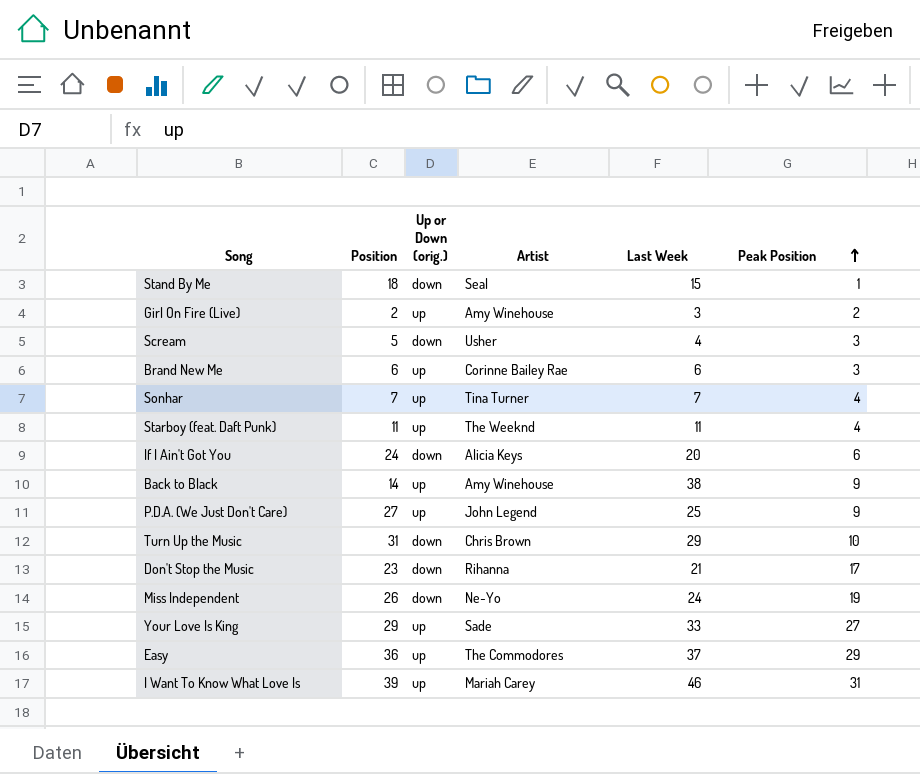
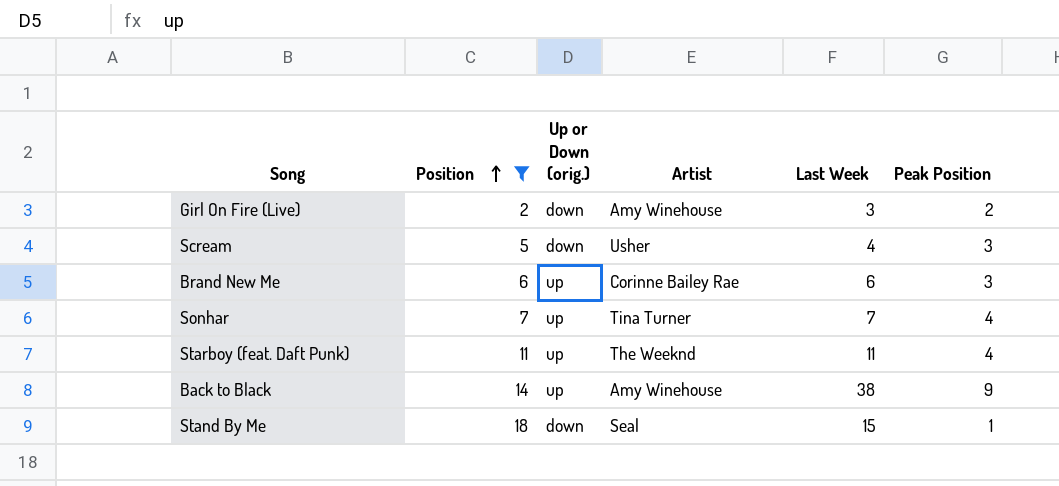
filter: none -> Position <= 18
row order: Peak Position ascending -> Position ascending
Girl On Fire (Live) | Up or Down (orig.): up -> down

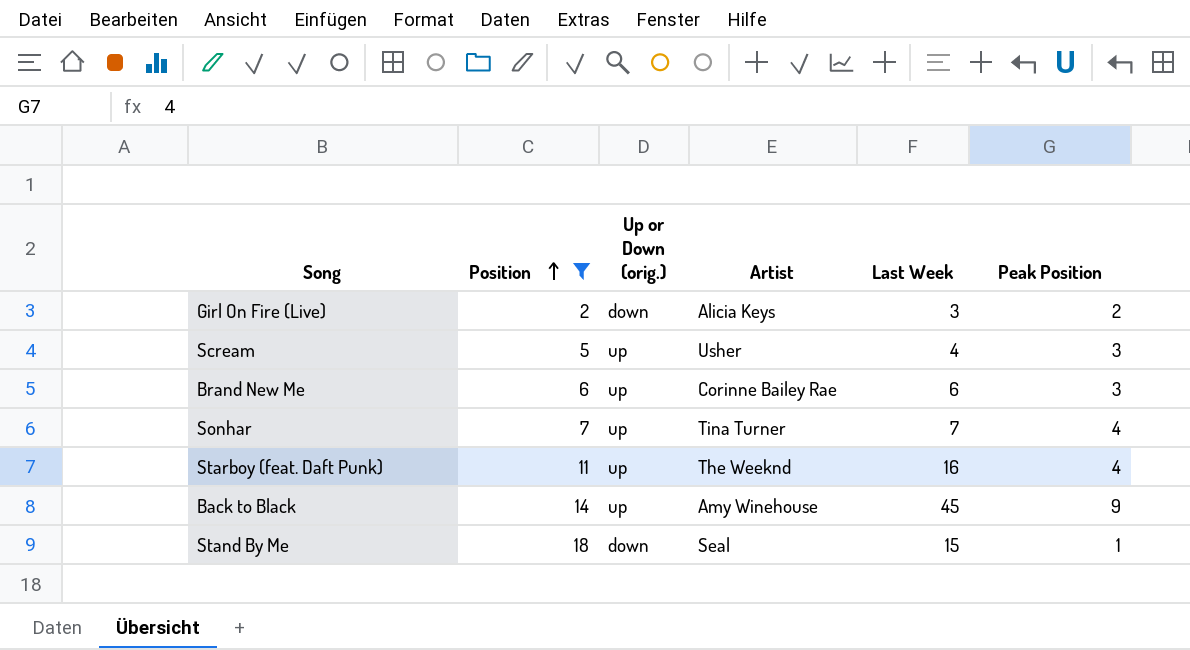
Girl On Fire (Live) | Artist: Amy Winehouse -> Alicia Keys
Scream | Up or Down (orig.): down -> up
Starboy (feat. Daft Punk) | Last Week: 11 -> 16
Back to Black | Last Week: 38 -> 45

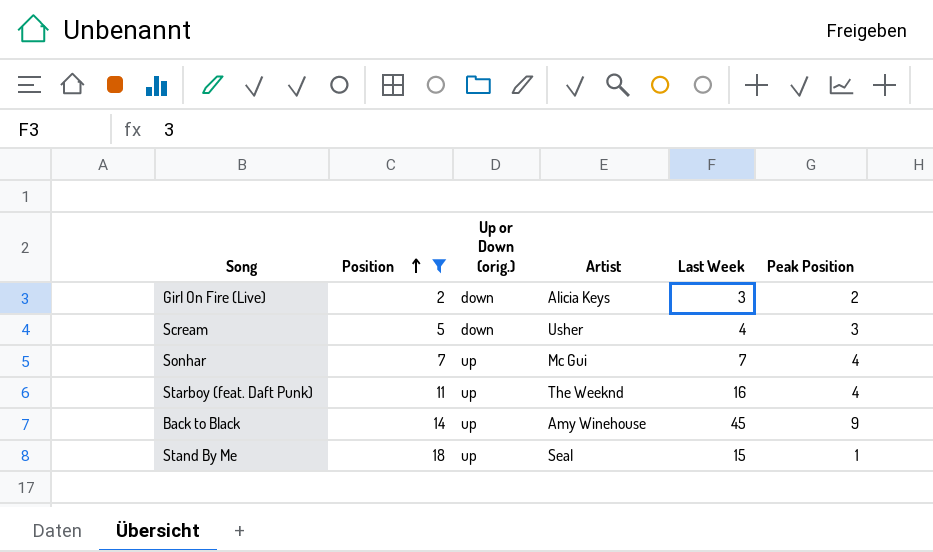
row Brand New Me: 6 | up | Corinne Bailey Rae | 6 | 3 -> none
Scream | Up or Down (orig.): up -> down
Sonhar | Artist: Tina Turner -> Mc Gui
Stand By Me | Up or Down (orig.): down -> up

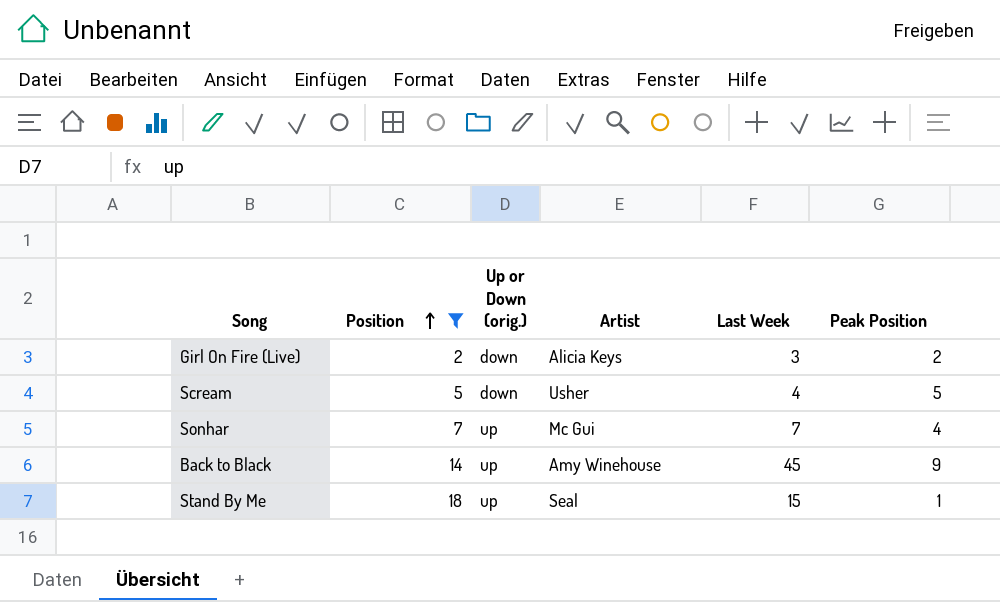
row Starboy (feat. Daft Punk): 11 | up | The Weeknd | 16 | 4 -> none
Scream | Peak Position: 3 -> 5

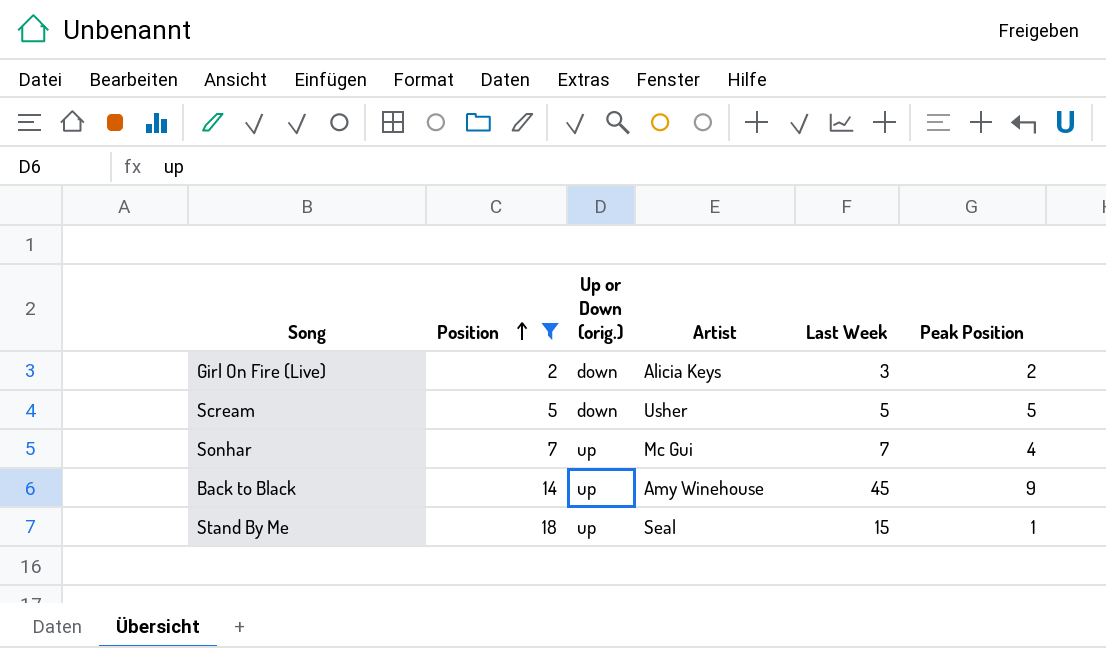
Scream | Last Week: 4 -> 5

